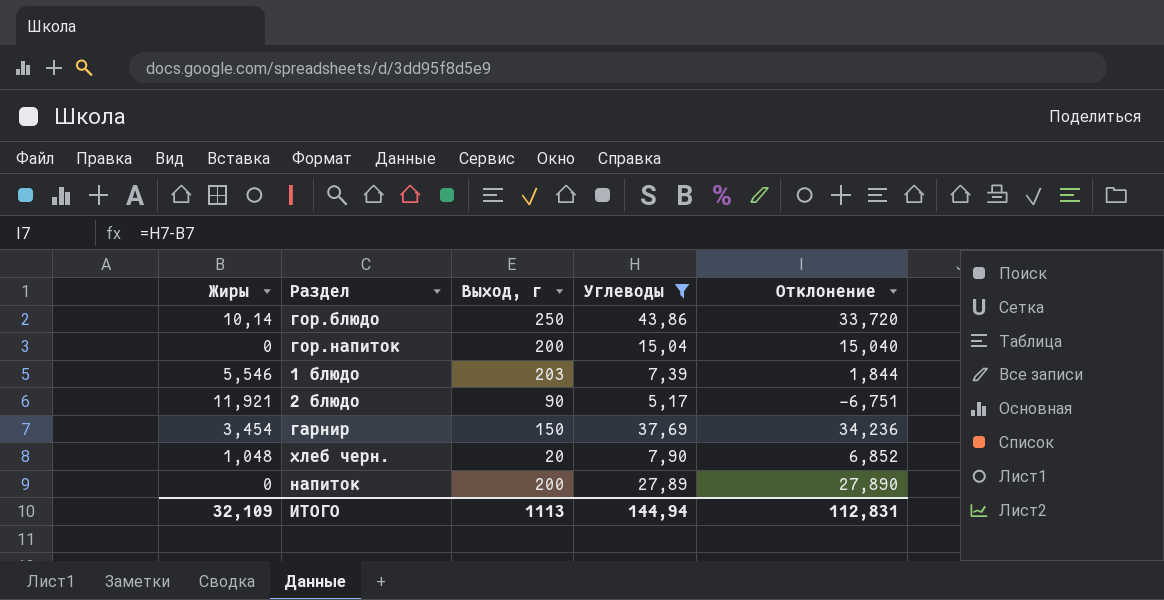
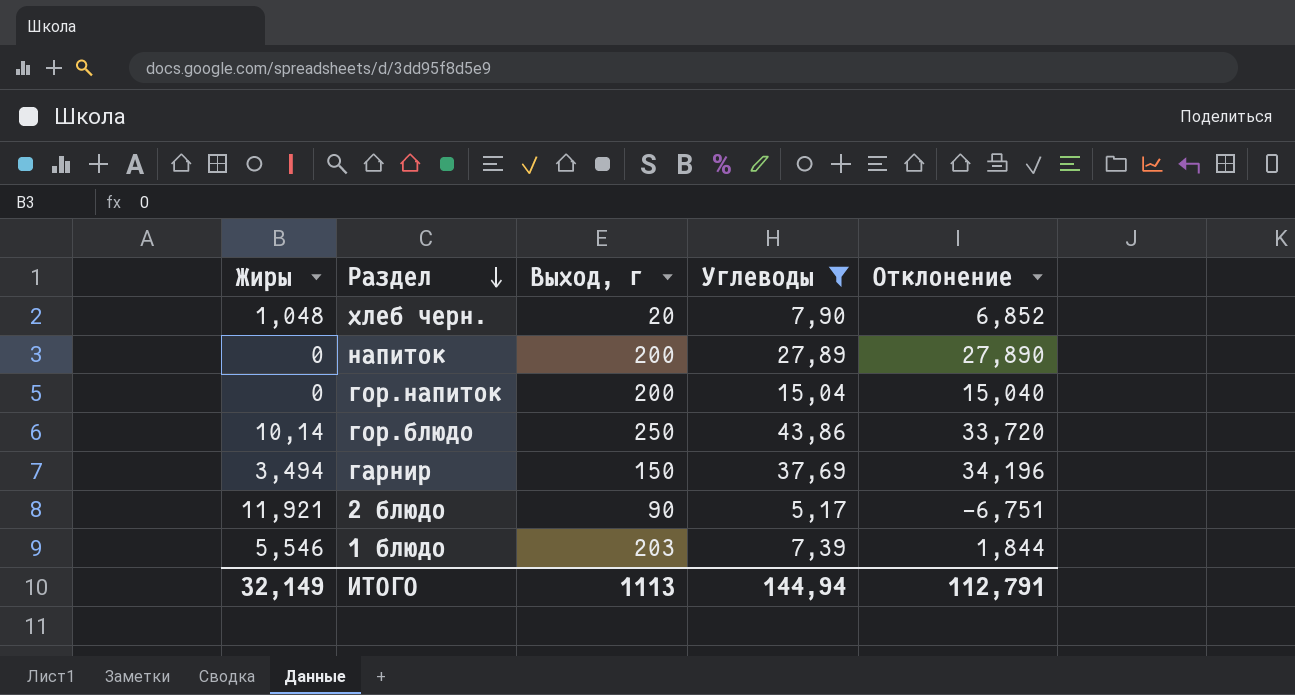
row order: none -> Раздел descending
гарнир | Жиры: 3,454 -> 3,494
гарнир | Отклонение: 34,236 -> 34,196
ИТОГО | Жиры: 32,109 -> 32,149
ИТОГО | Отклонение: 112,831 -> 112,791

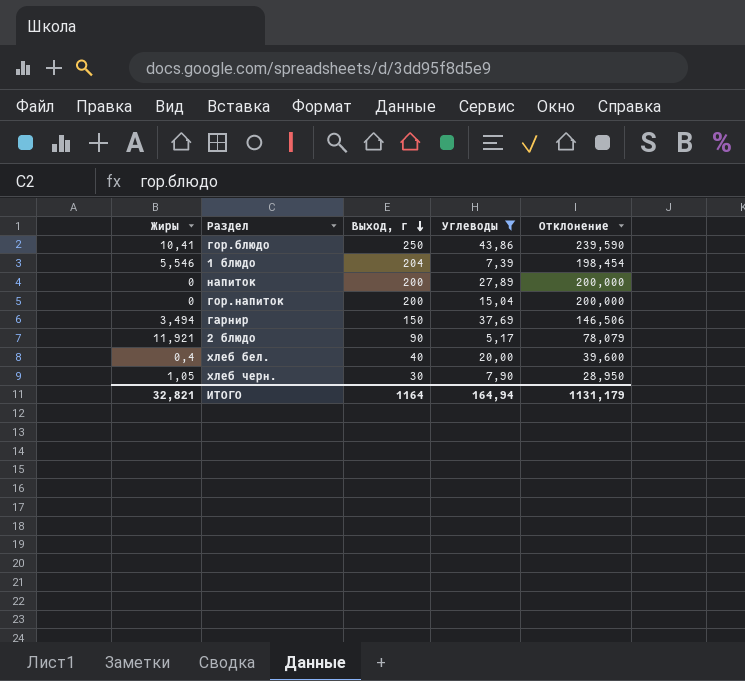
row order: Раздел descending -> Выход, г descending
column Отклонение | formula: [Углеводы] - [Жиры] -> [Выход, г] - [Жиры]
гор.блюдо | Жиры: 10,14 -> 10,41
1 блюдо | Выход, г: 203 -> 204
row хлеб бел.: none -> 0,4 | 40 | 20,00 | 39,600
хлеб черн. | Жиры: 1,048 -> 1,05
хлеб черн. | Выход, г: 20 -> 30
ИТОГО | Жиры: 32,149 -> 32,821
ИТОГО | Выход, г: 1113 -> 1164
ИТОГО | Углеводы: 144,94 -> 164,94
ИТОГО | Отклонение: 112,791 -> 1131,179

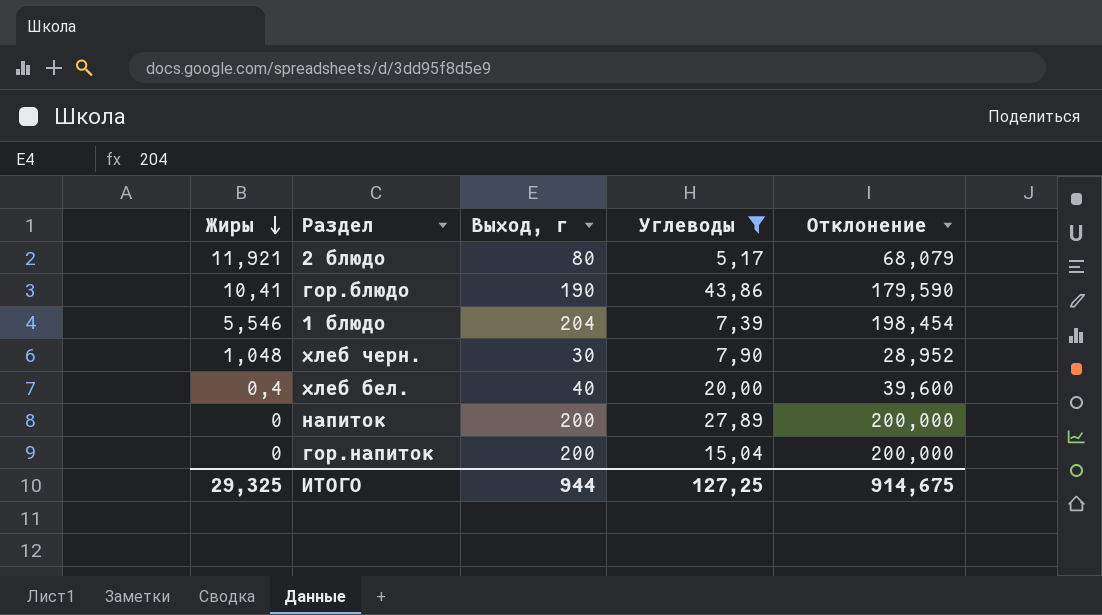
row order: Выход, г descending -> Жиры descending
row гарнир: 3,494 | 150 | 37,69 | 146,506 -> none
2 блюдо | Выход, г: 90 -> 80
2 блюдо | Отклонение: 78,079 -> 68,079
гор.блюдо | Выход, г: 250 -> 190
гор.блюдо | Отклонение: 239,590 -> 179,590
хлеб черн. | Жиры: 1,05 -> 1,048
хлеб черн. | Отклонение: 28,950 -> 28,952
ИТОГО | Жиры: 32,821 -> 29,325
ИТОГО | Выход, г: 1164 -> 944
ИТОГО | Углеводы: 164,94 -> 127,25
ИТОГО | Отклонение: 1131,179 -> 914,675

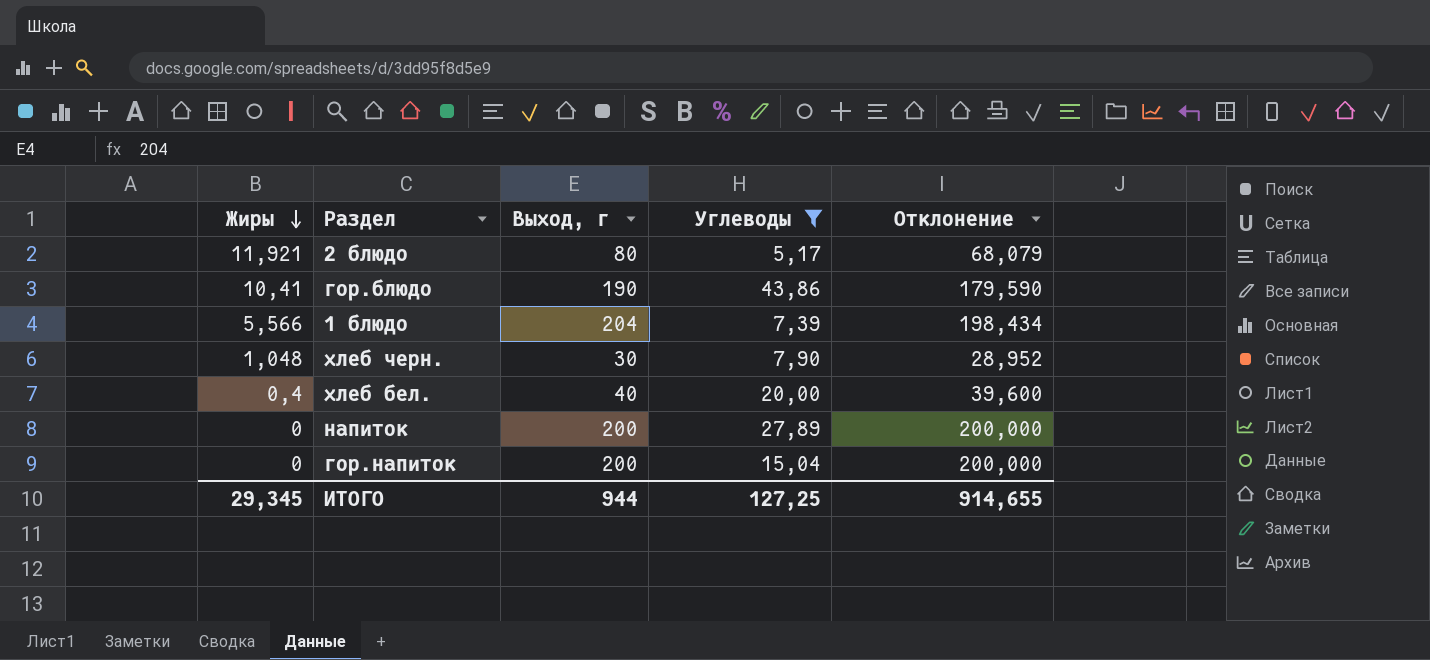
1 блюдо | Жиры: 5,546 -> 5,566
1 блюдо | Отклонение: 198,454 -> 198,434
ИТОГО | Жиры: 29,325 -> 29,345
ИТОГО | Отклонение: 914,675 -> 914,655

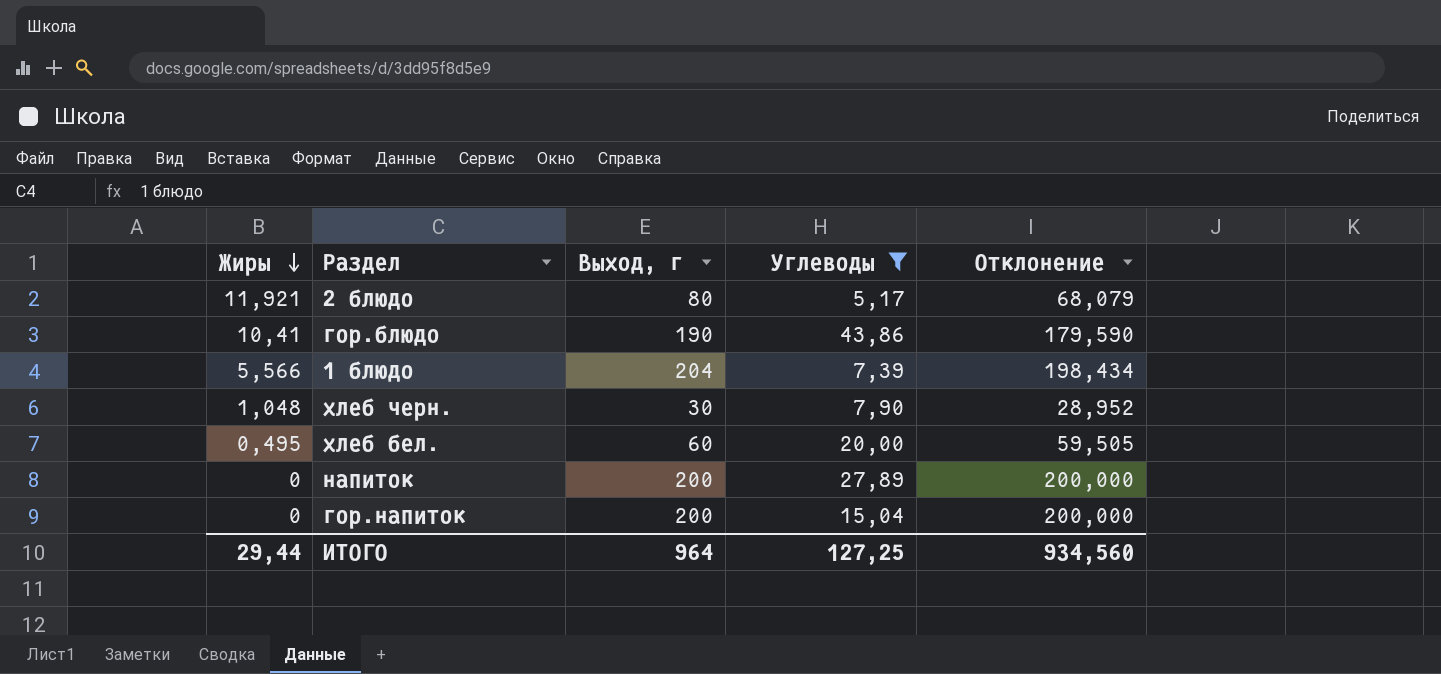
хлеб бел. | Жиры: 0,4 -> 0,495
хлеб бел. | Выход, г: 40 -> 60
хлеб бел. | Отклонение: 39,600 -> 59,505
ИТОГО | Жиры: 29,345 -> 29,44
ИТОГО | Выход, г: 944 -> 964
ИТОГО | Отклонение: 914,655 -> 934,560

